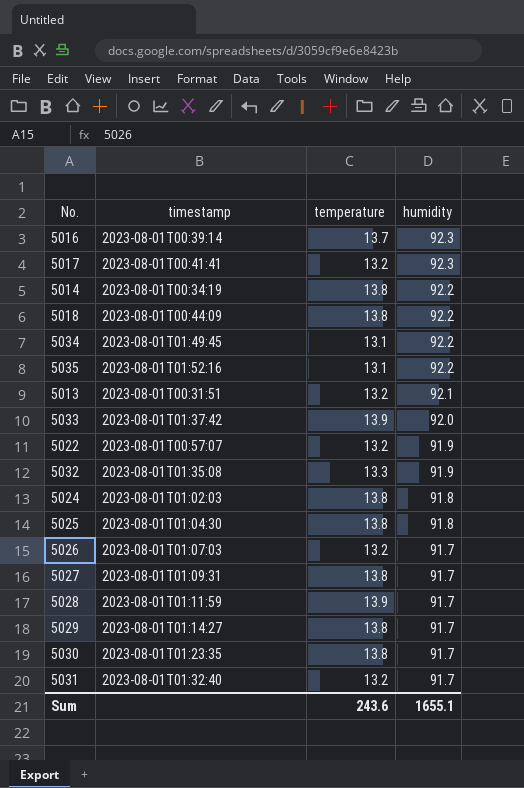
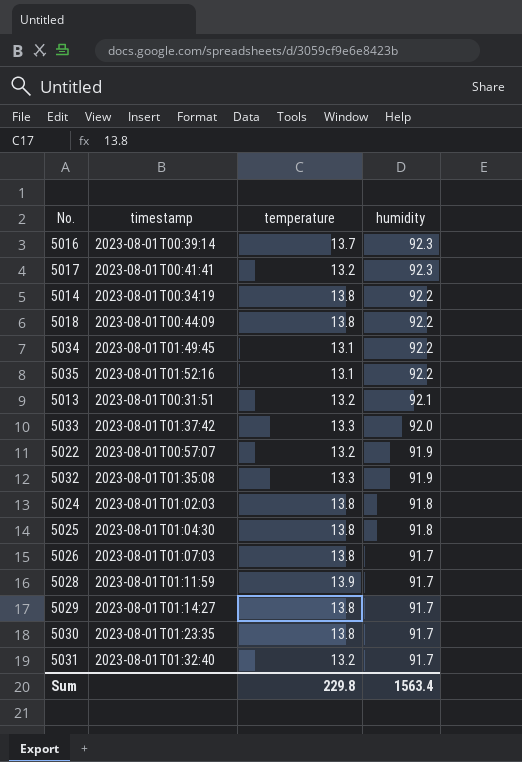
row 5027: 2023-08-01T01:09:31 | 13.8 | 91.7 -> none
5033 | temperature: 13.9 -> 13.3
5026 | temperature: 13.2 -> 13.8
Sum | temperature: 243.6 -> 229.8
Sum | humidity: 1655.1 -> 1563.4

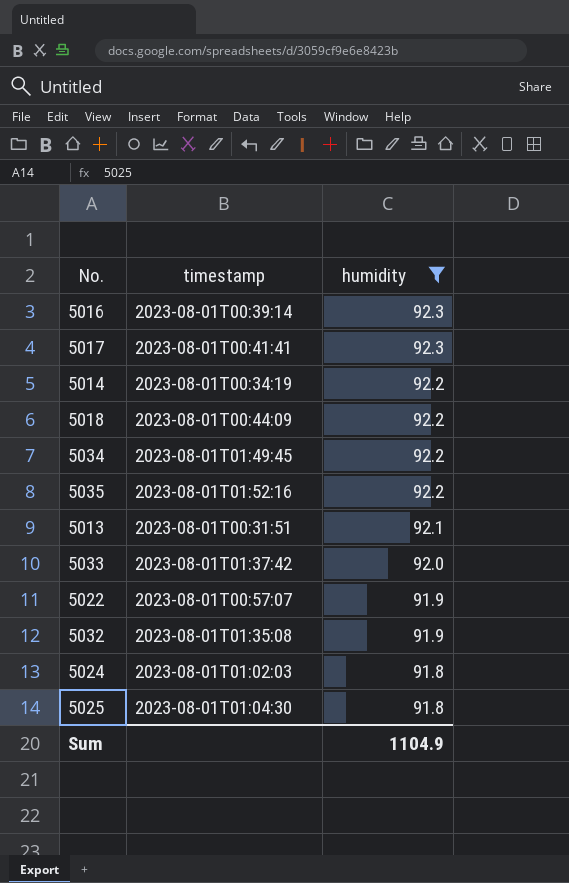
filter: none -> humidity != 91.7
column temperature | position: 3 -> none
Sum | humidity: 1563.4 -> 1104.9

